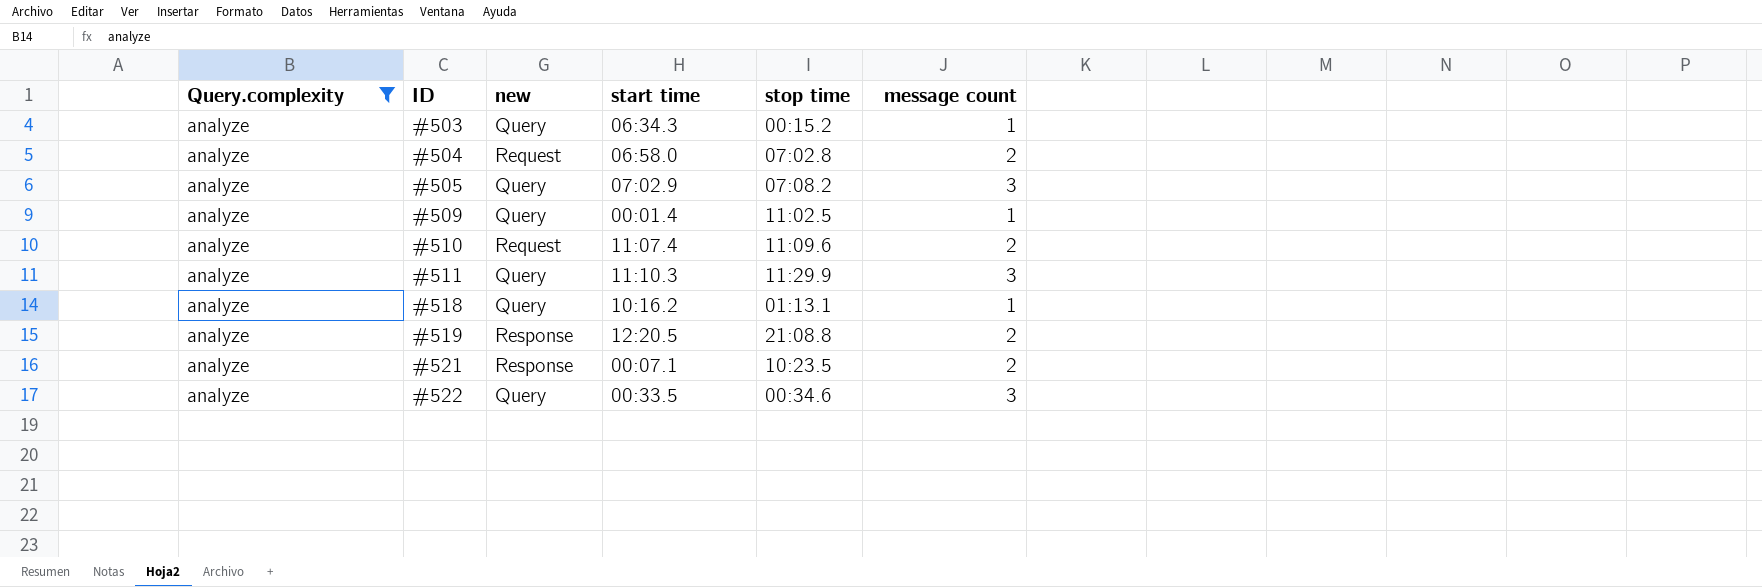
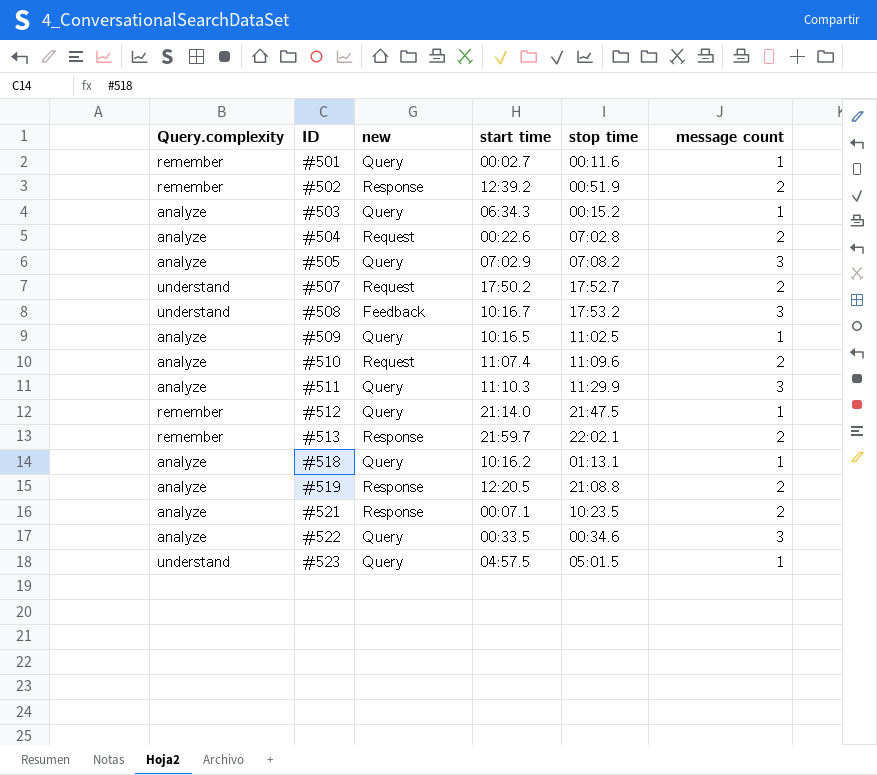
filter: Query.complexity = analyze -> none
#504 | start time: 06:58.0 -> 00:22.6
#509 | start time: 00:01.4 -> 10:16.5

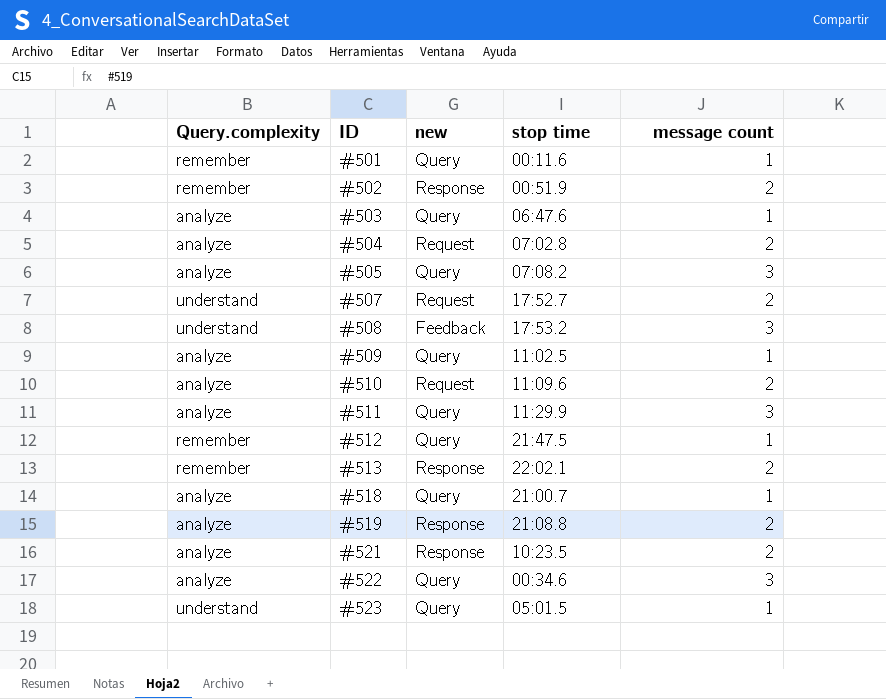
column start time | position: 4 -> none
#503 | stop time: 00:15.2 -> 06:47.6
#518 | stop time: 01:13.1 -> 21:00.7

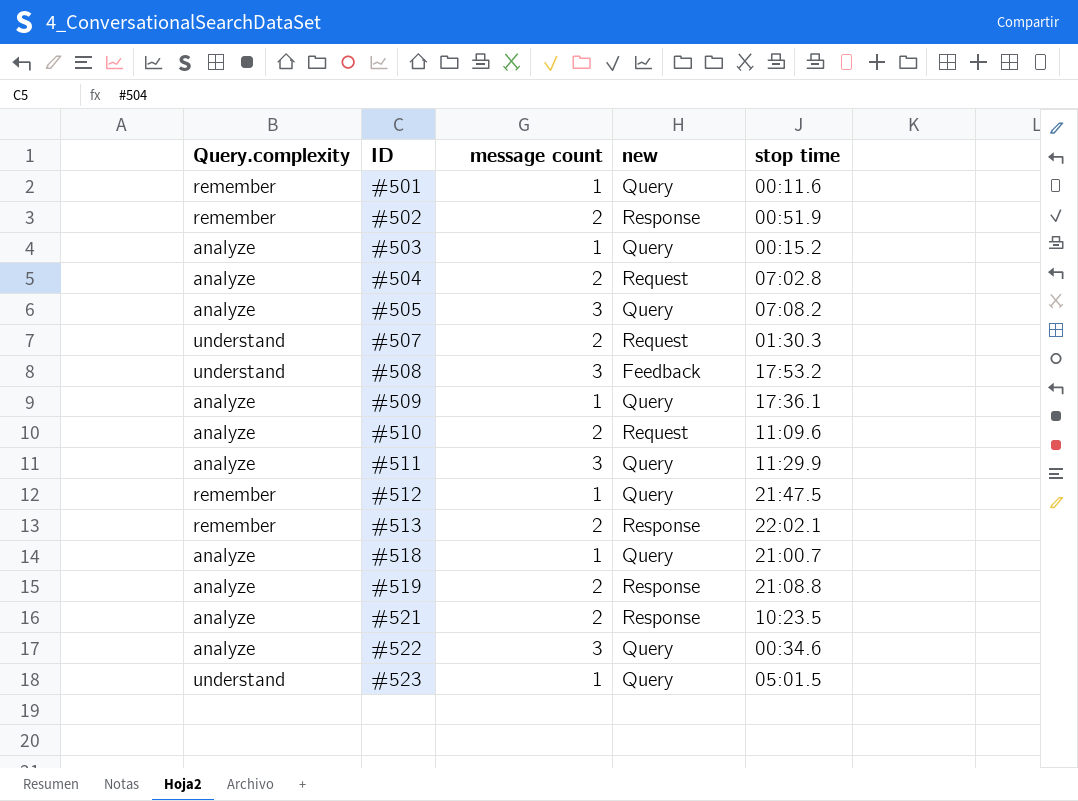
column message count | position: 5 -> 3
#503 | stop time: 06:47.6 -> 00:15.2
#507 | stop time: 17:52.7 -> 01:30.3
#509 | stop time: 11:02.5 -> 17:36.1

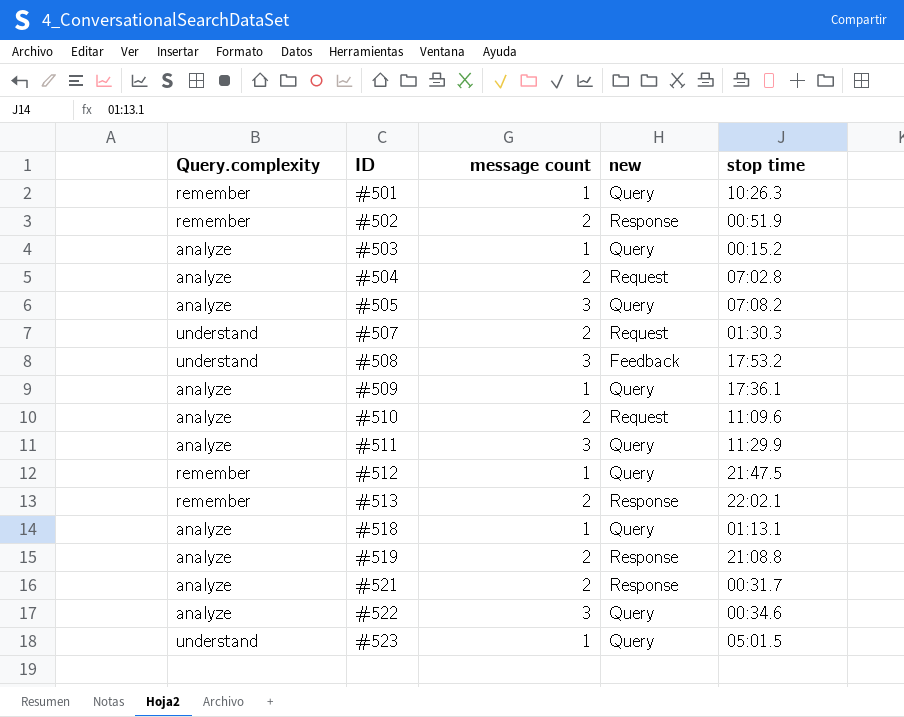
#501 | stop time: 00:11.6 -> 10:26.3
#518 | stop time: 21:00.7 -> 01:13.1
#521 | stop time: 10:23.5 -> 00:31.7

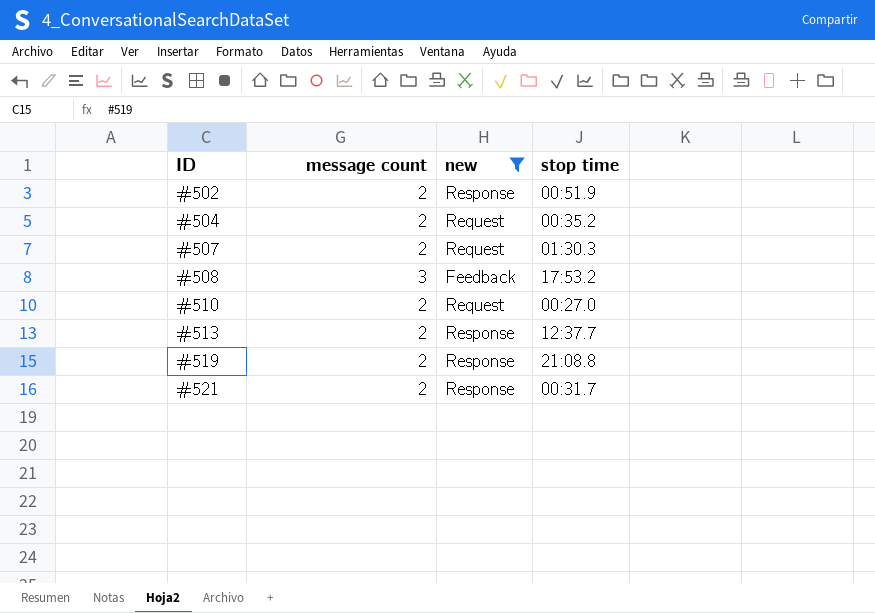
filter: none -> new != Query
column Query.complexity | position: 1 -> none
#504 | stop time: 07:02.8 -> 00:35.2
#510 | stop time: 11:09.6 -> 00:27.0
#513 | stop time: 22:02.1 -> 12:37.7

